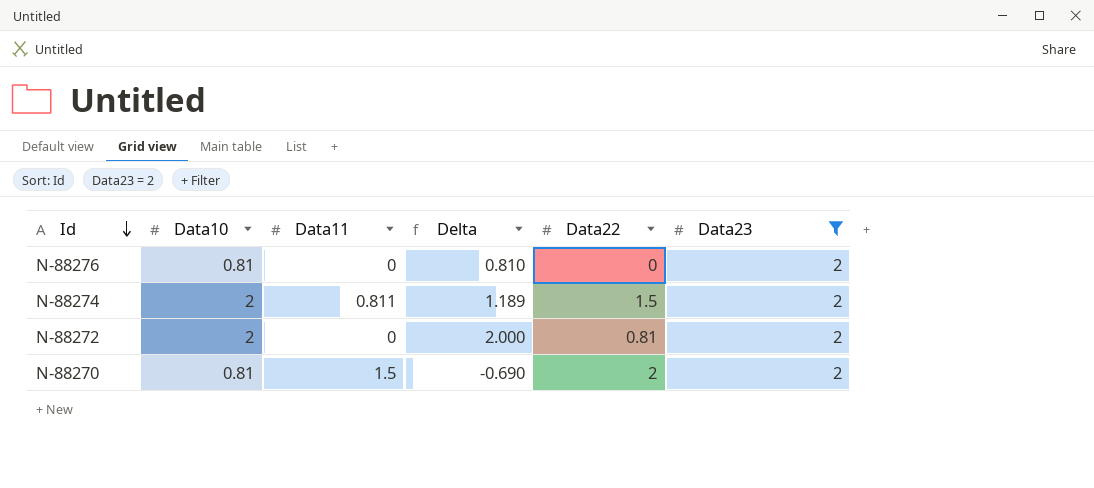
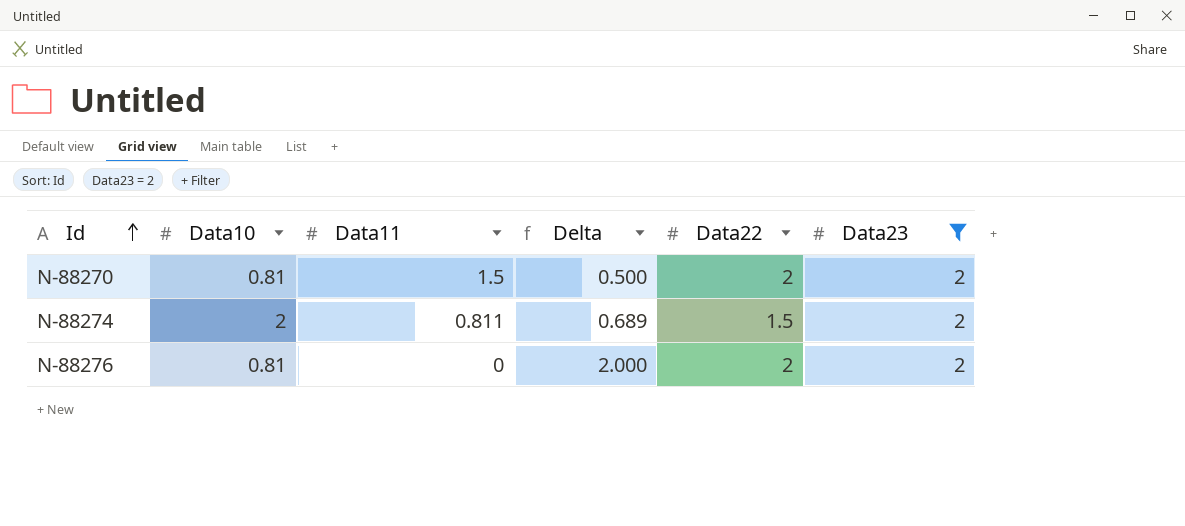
row order: Id descending -> Id ascending
column Delta | formula: [Data10] - [Data11] -> [Data22] - [Data11]
row N-88272: 2 | 0 | 2.000 | 0.81 | 2 -> none
N-88276 | Data22: 0 -> 2

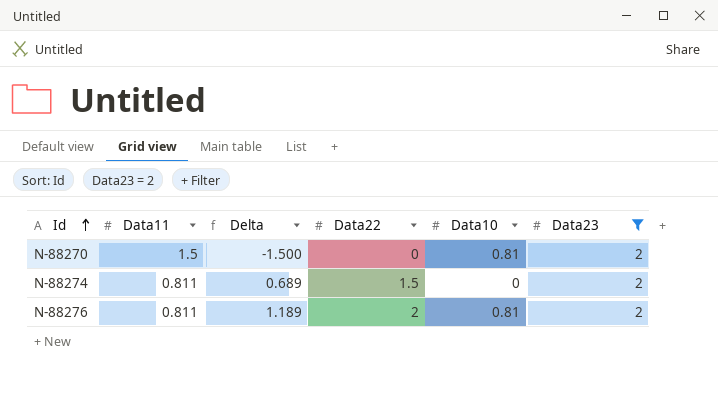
column Data10 | position: 2 -> 5
N-88270 | Delta: 0.500 -> -1.500
N-88270 | Data22: 2 -> 0
N-88274 | Data10: 2 -> 0
N-88276 | Data11: 0 -> 0.811
N-88276 | Delta: 2.000 -> 1.189

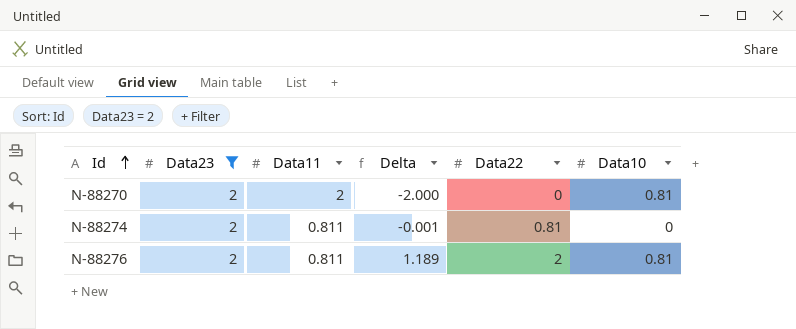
column Data23 | position: 6 -> 2
N-88270 | Data11: 1.5 -> 2
N-88270 | Delta: -1.500 -> -2.000
N-88274 | Delta: 0.689 -> -0.001
N-88274 | Data22: 1.5 -> 0.81

